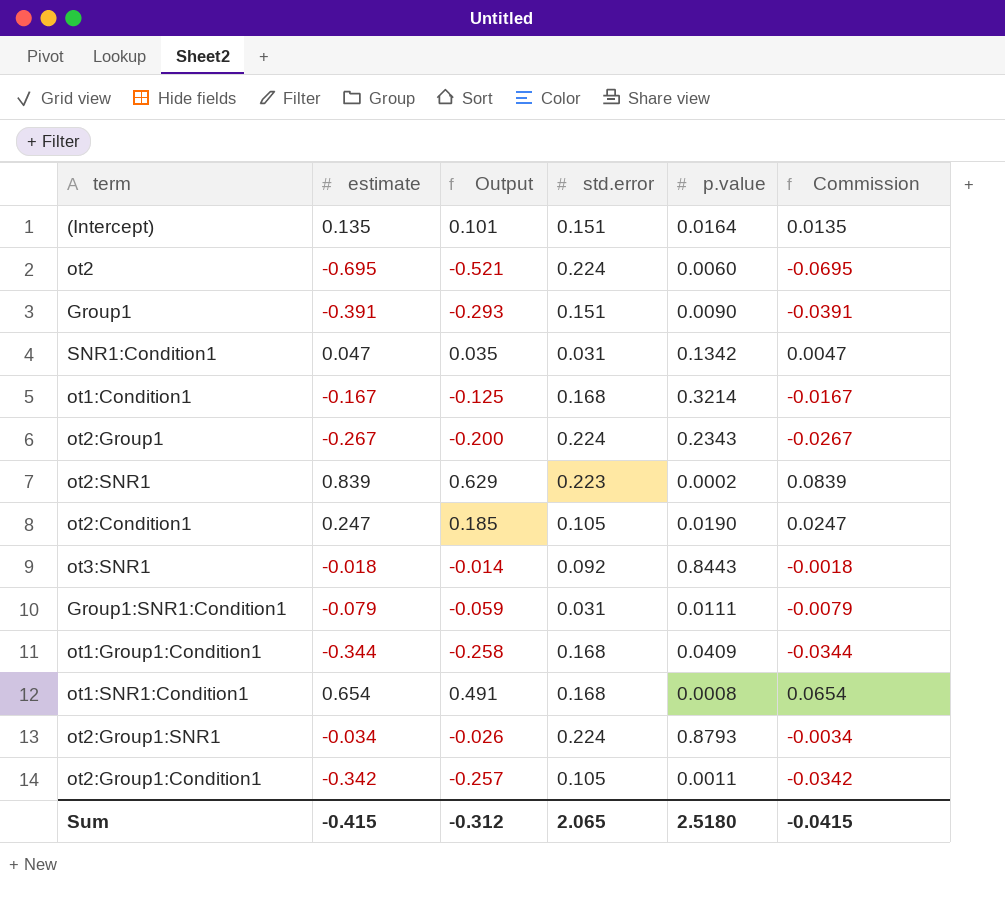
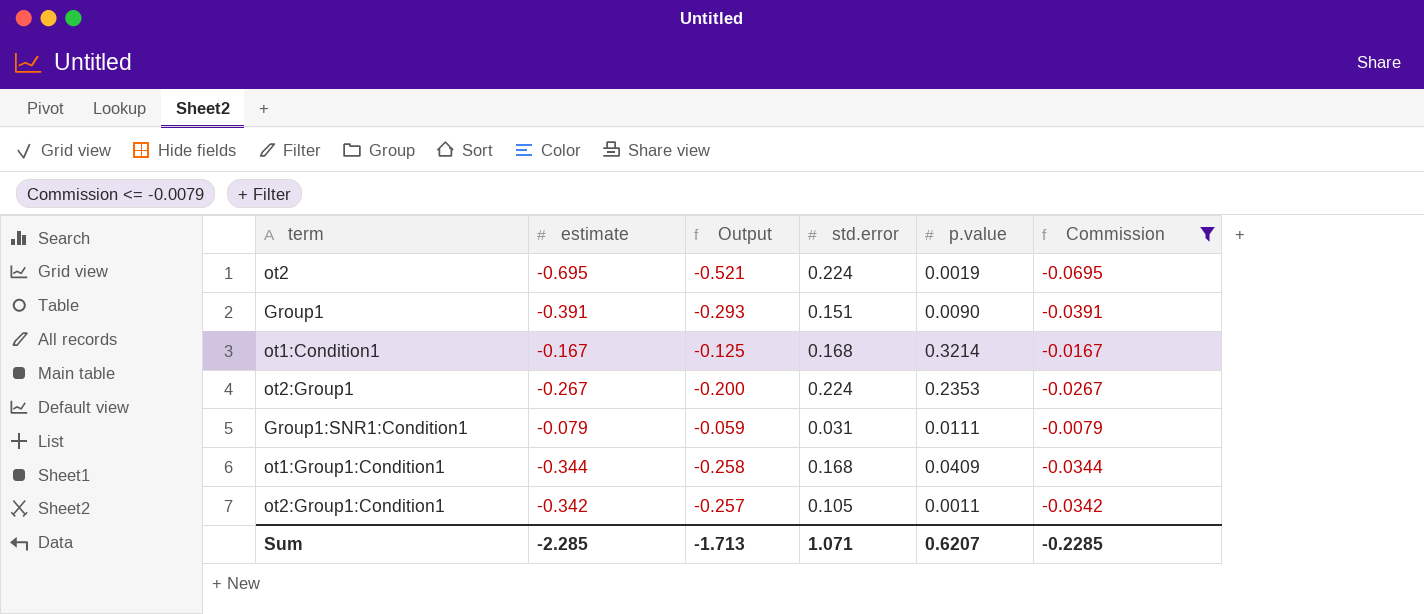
filter: none -> Commission <= -0.0079
ot2 | p.value: 0.0060 -> 0.0019
ot2:Group1 | p.value: 0.2343 -> 0.2353
Sum | estimate: -0.415 -> -2.285
Sum | Output: -0.312 -> -1.713
Sum | std.error: 2.065 -> 1.071
Sum | p.value: 2.5180 -> 0.6207
Sum | Commission: -0.0415 -> -0.2285

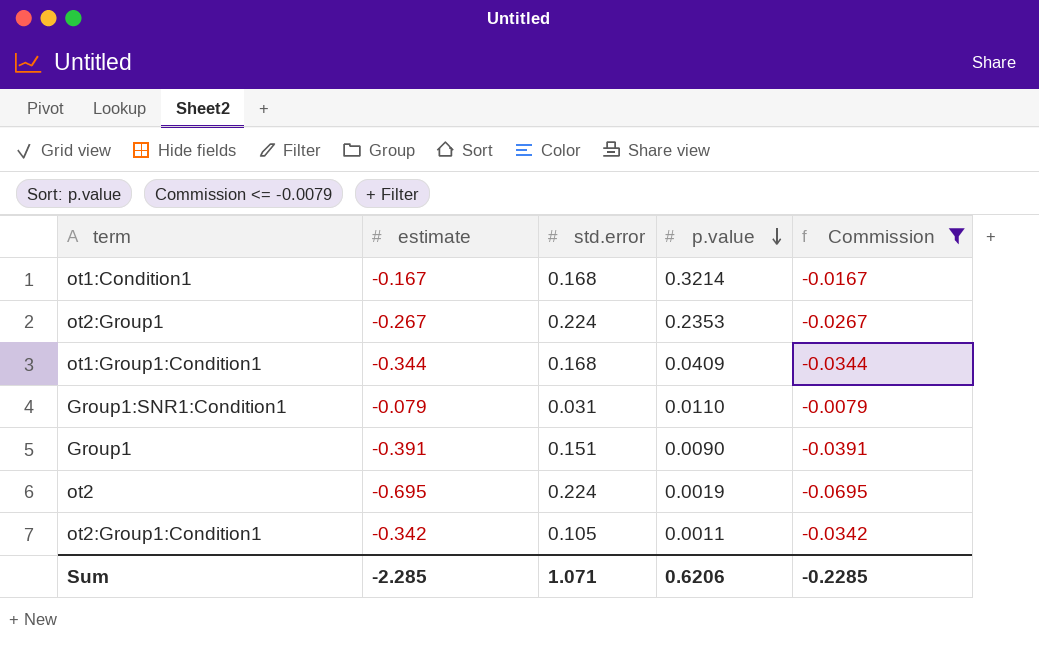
row order: none -> p.value descending
column Output | formula: [estimate] * 0.75 -> none
Group1:SNR1:Condition1 | p.value: 0.0111 -> 0.0110
Sum | p.value: 0.6207 -> 0.6206

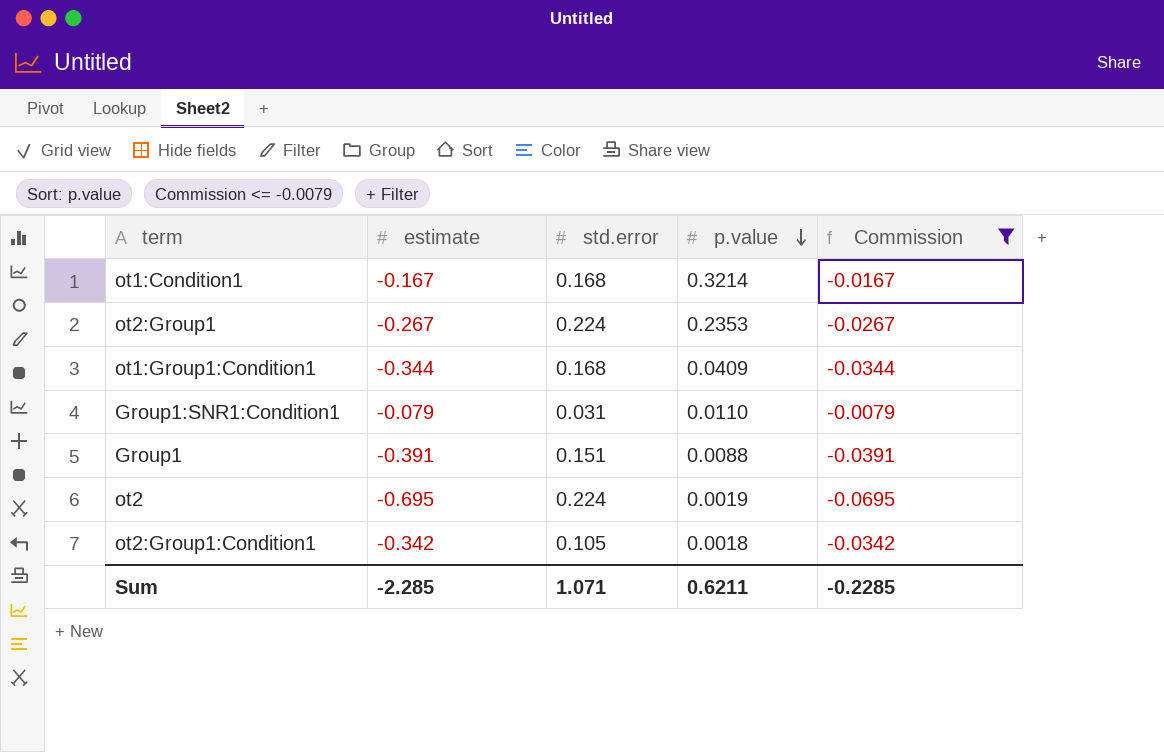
Group1 | p.value: 0.0090 -> 0.0088
ot2:Group1:Condition1 | p.value: 0.0011 -> 0.0018
Sum | p.value: 0.6206 -> 0.6211

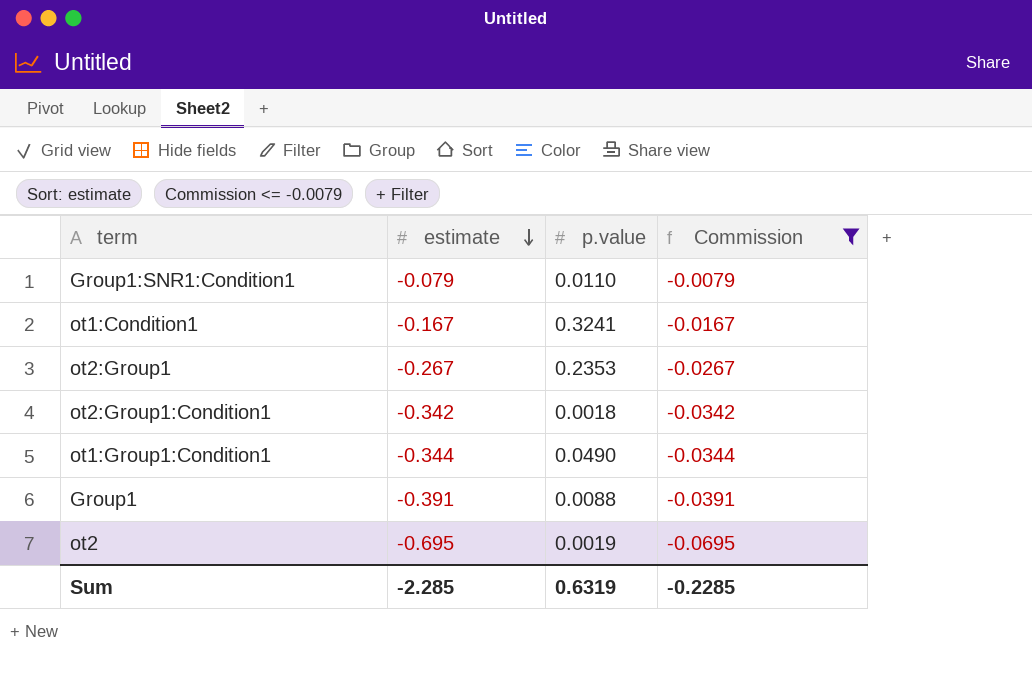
row order: p.value descending -> estimate descending
column std.error | position: 3 -> none
ot1:Condition1 | p.value: 0.3214 -> 0.3241
ot1:Group1:Condition1 | p.value: 0.0409 -> 0.0490
Sum | p.value: 0.6211 -> 0.6319

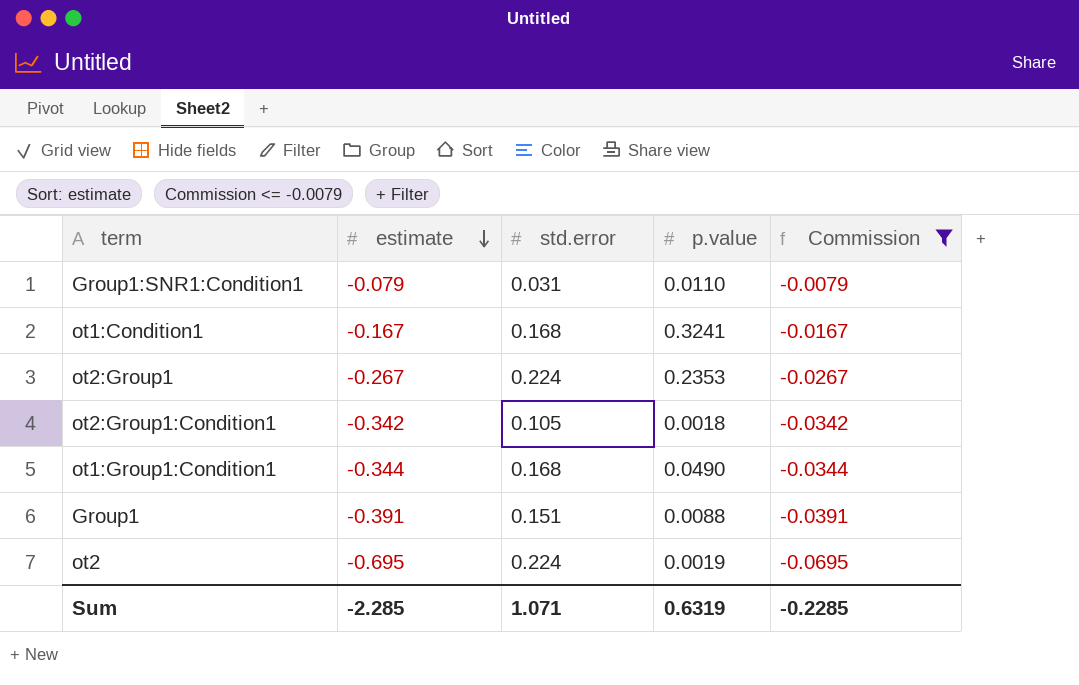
column std.error | position: none -> 3

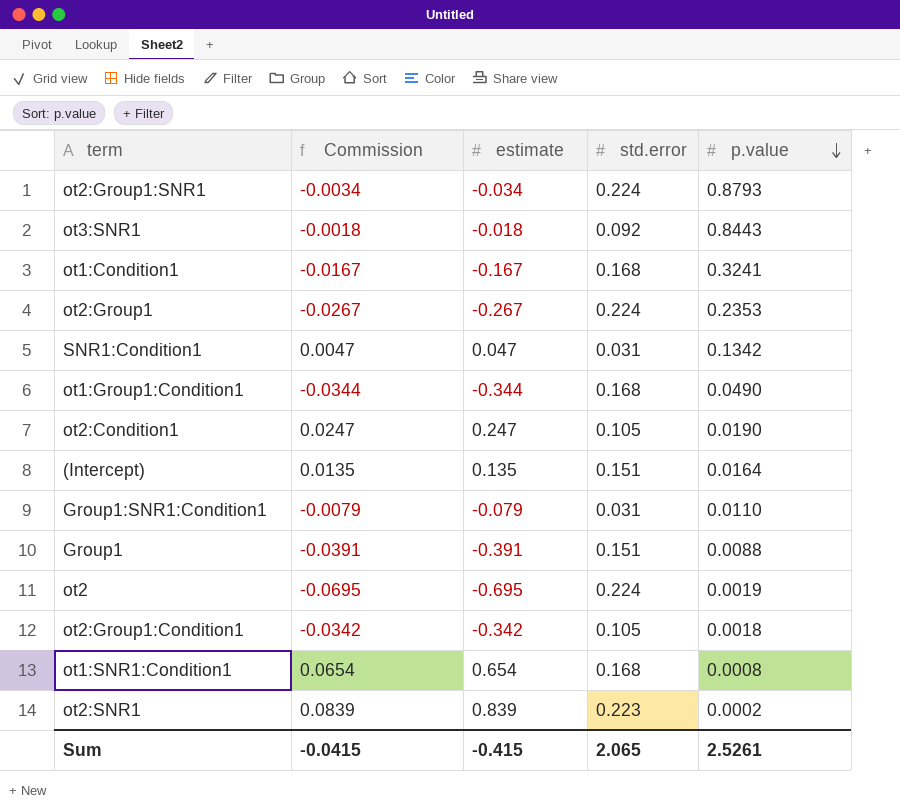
filter: Commission <= -0.0079 -> none
row order: estimate descending -> p.value descending
column Commission | position: 5 -> 2
Sum | Commission: -0.2285 -> -0.0415
Sum | estimate: -2.285 -> -0.415
Sum | std.error: 1.071 -> 2.065
Sum | p.value: 0.6319 -> 2.5261

